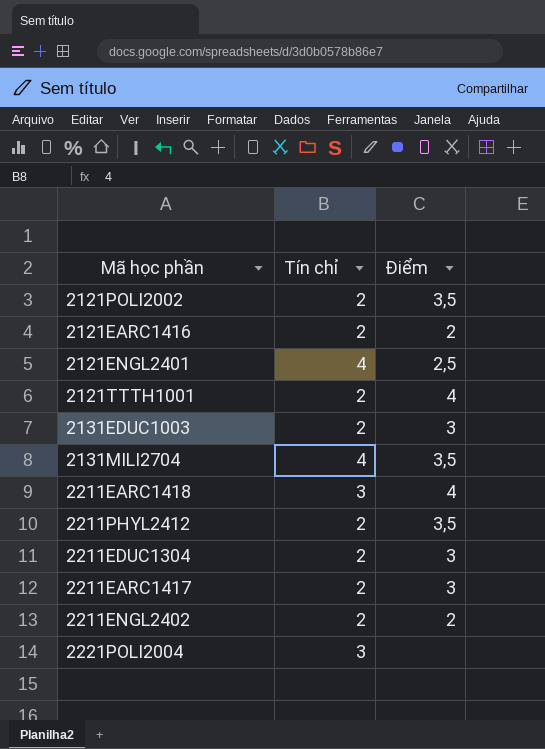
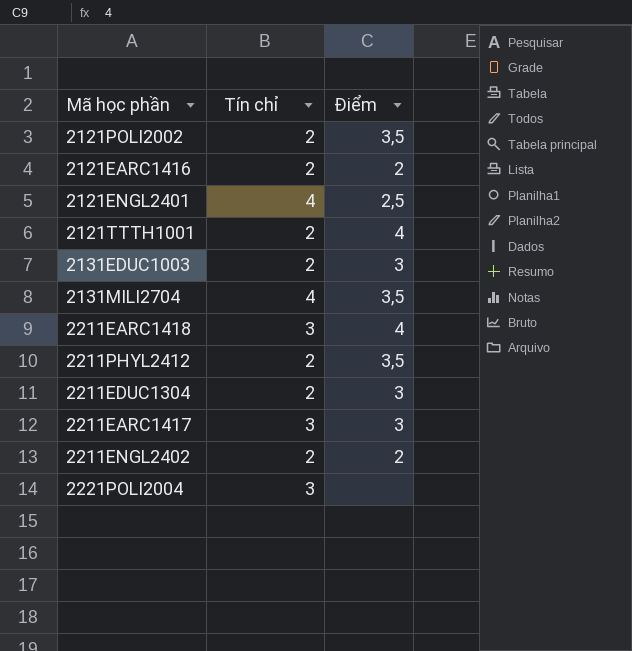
2211EARC1417 | Tín chỉ: 2 -> 3

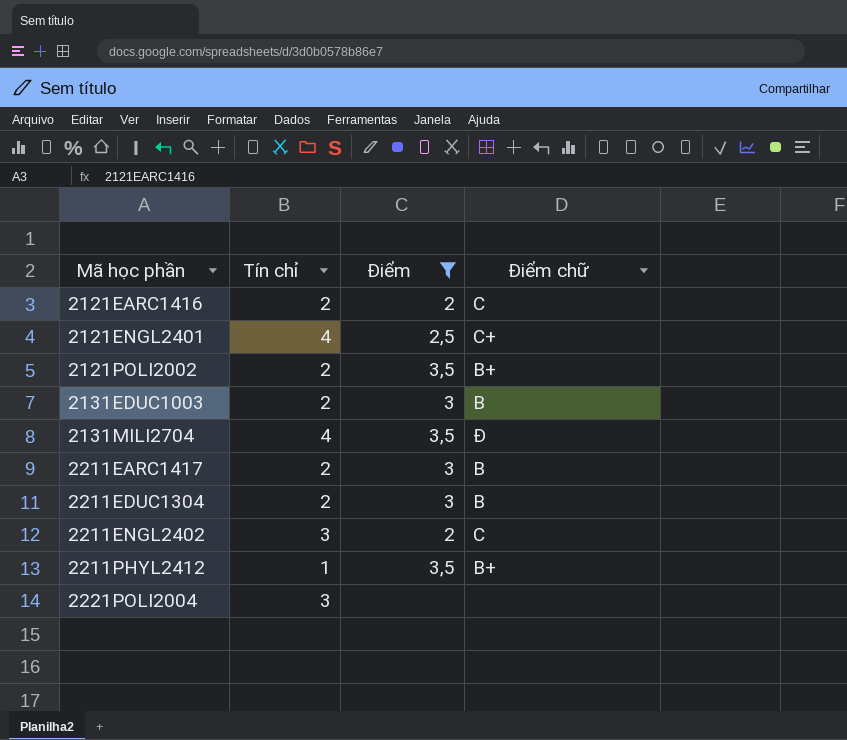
filter: none -> Điểm != 4
row order: none -> Mã học phần ascending
column Điểm chữ | position: none -> 4
2211EARC1417 | Tín chỉ: 3 -> 2
2211ENGL2402 | Tín chỉ: 2 -> 3
2211PHYL2412 | Tín chỉ: 2 -> 1

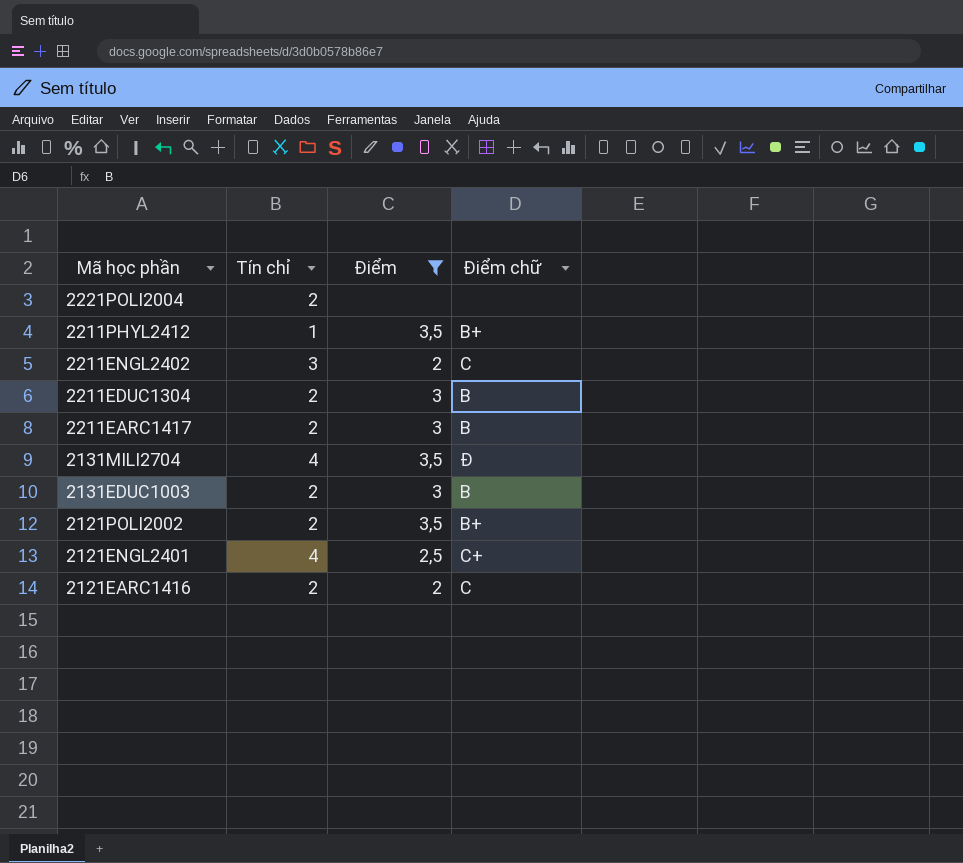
row order: Mã học phần ascending -> Mã học phần descending
2221POLI2004 | Tín chỉ: 3 -> 2

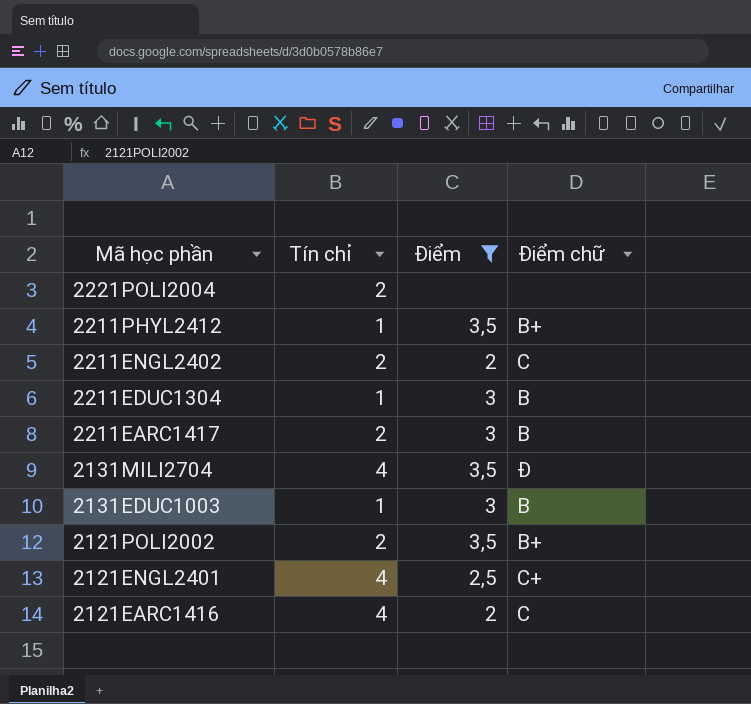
2211ENGL2402 | Tín chỉ: 3 -> 2
2211EDUC1304 | Tín chỉ: 2 -> 1
2131EDUC1003 | Tín chỉ: 2 -> 1
2121EARC1416 | Tín chỉ: 2 -> 4

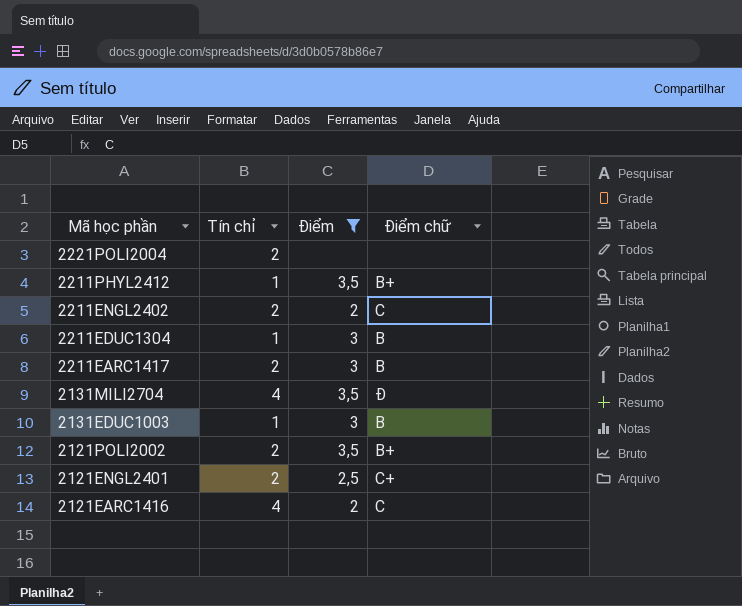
2121ENGL2401 | Tín chỉ: 4 -> 2

